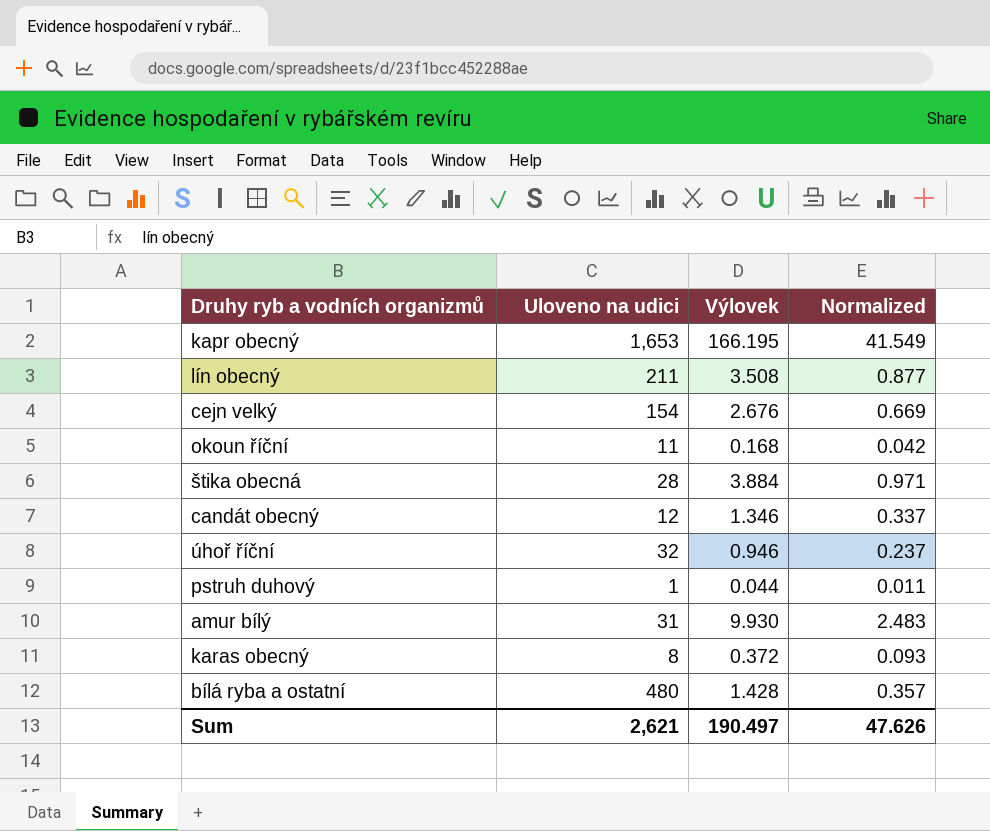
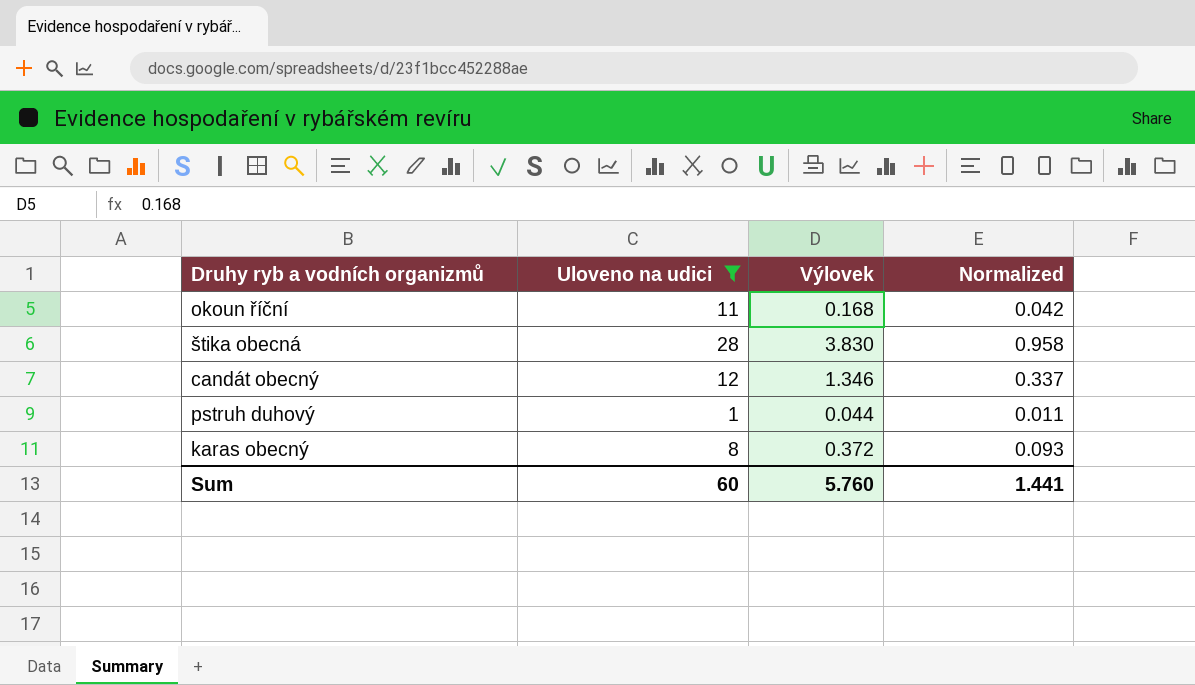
filter: none -> Uloveno na udici <= 28
štika obecná | Výlovek: 3.884 -> 3.830
štika obecná | Normalized: 0.971 -> 0.958
Sum | Uloveno na udici: 2,621 -> 60
Sum | Výlovek: 190.497 -> 5.760
Sum | Normalized: 47.626 -> 1.441

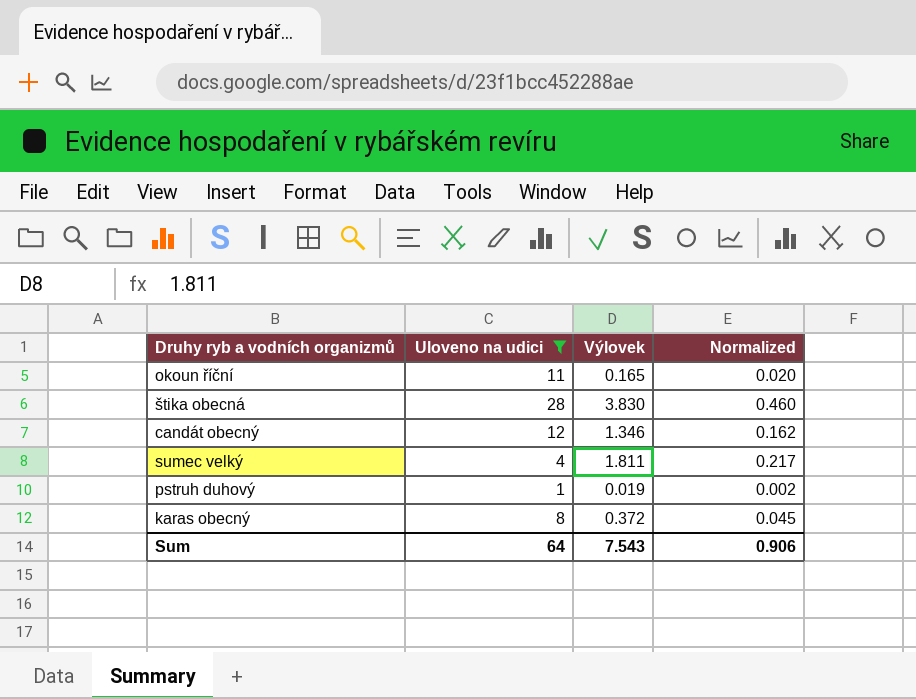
column Normalized | formula: [Výlovek] * 0.25 -> [Výlovek] * 0.12
okoun říční | Výlovek: 0.168 -> 0.165
row sumec velký: none -> 4 | 1.811 | 0.217
pstruh duhový | Výlovek: 0.044 -> 0.019
Sum | Uloveno na udici: 60 -> 64
Sum | Výlovek: 5.760 -> 7.543
Sum | Normalized: 1.441 -> 0.906

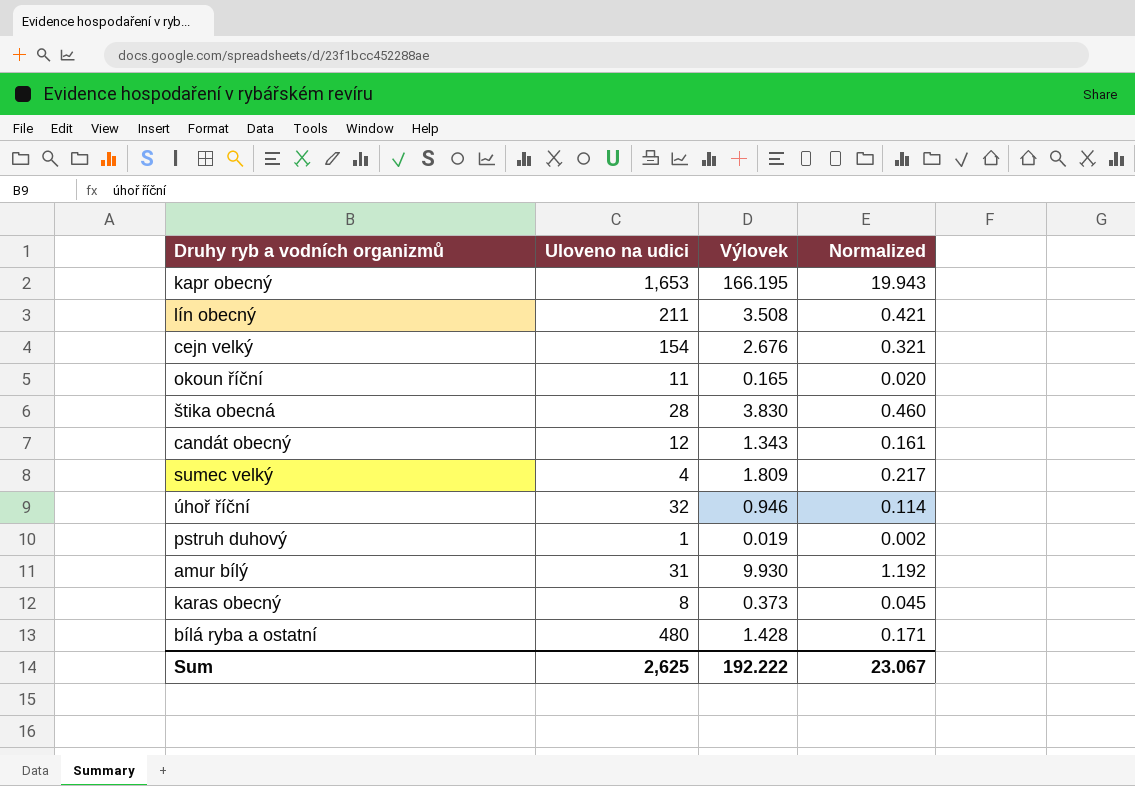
filter: Uloveno na udici <= 28 -> none
candát obecný | Výlovek: 1.346 -> 1.343
candát obecný | Normalized: 0.162 -> 0.161
sumec velký | Výlovek: 1.811 -> 1.809
karas obecný | Výlovek: 0.372 -> 0.373
Sum | Uloveno na udici: 64 -> 2,625
Sum | Výlovek: 7.543 -> 192.222
Sum | Normalized: 0.906 -> 23.067

